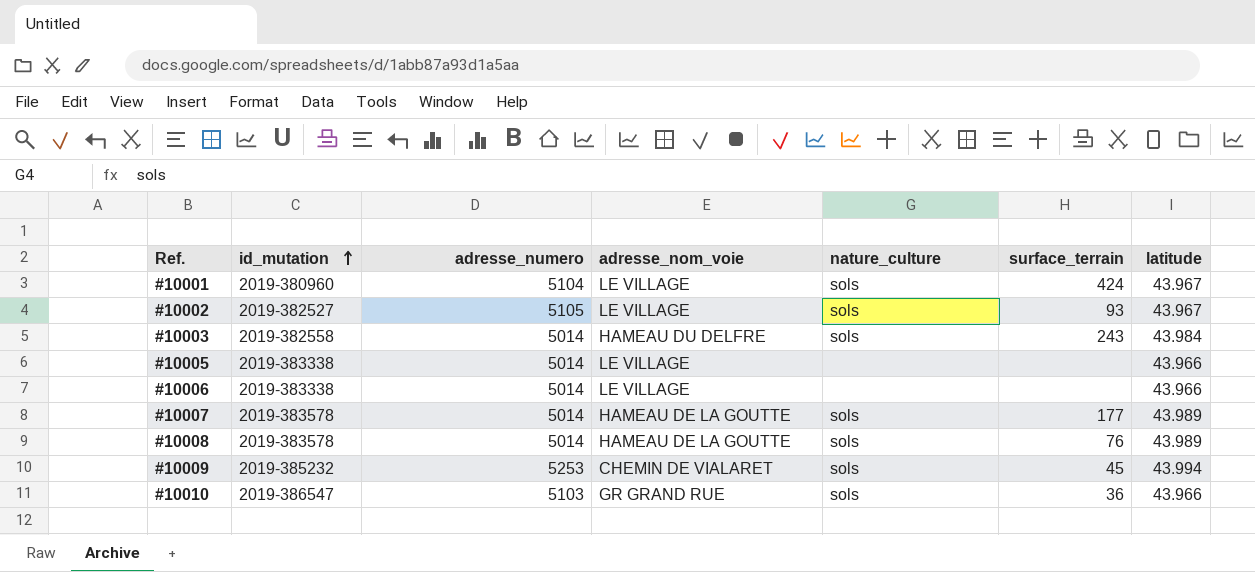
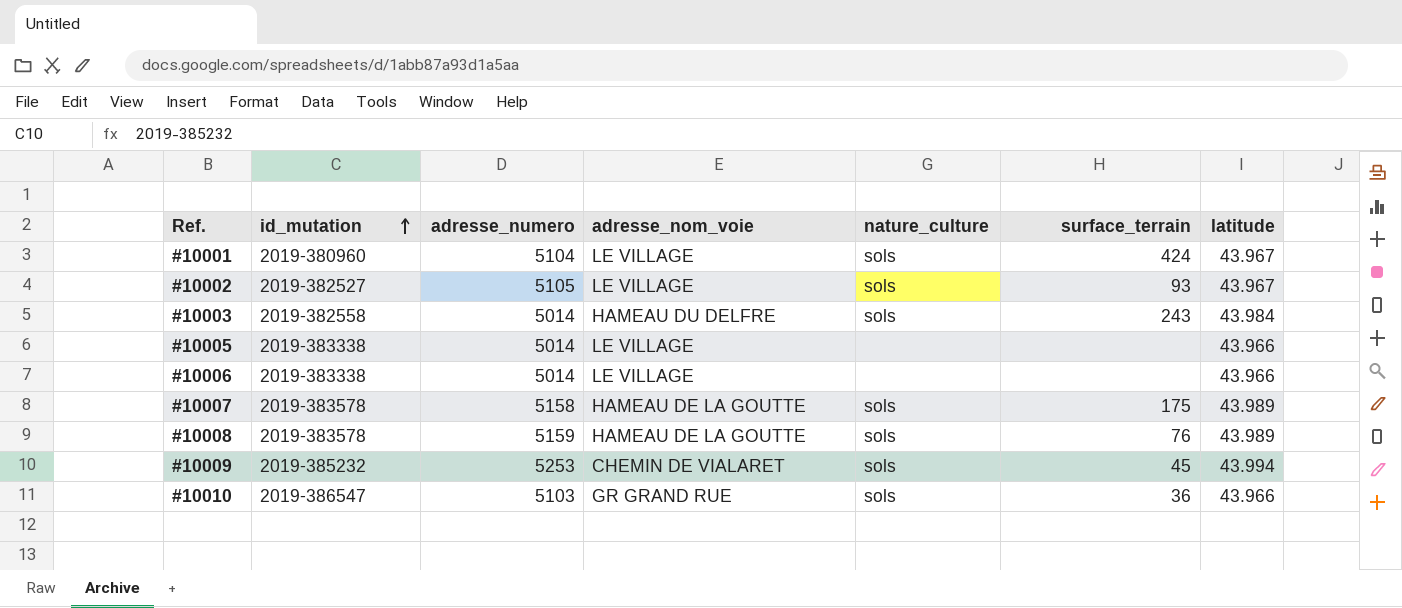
#10007 | adresse_numero: 5014 -> 5158
#10007 | surface_terrain: 177 -> 175
#10008 | adresse_numero: 5014 -> 5159

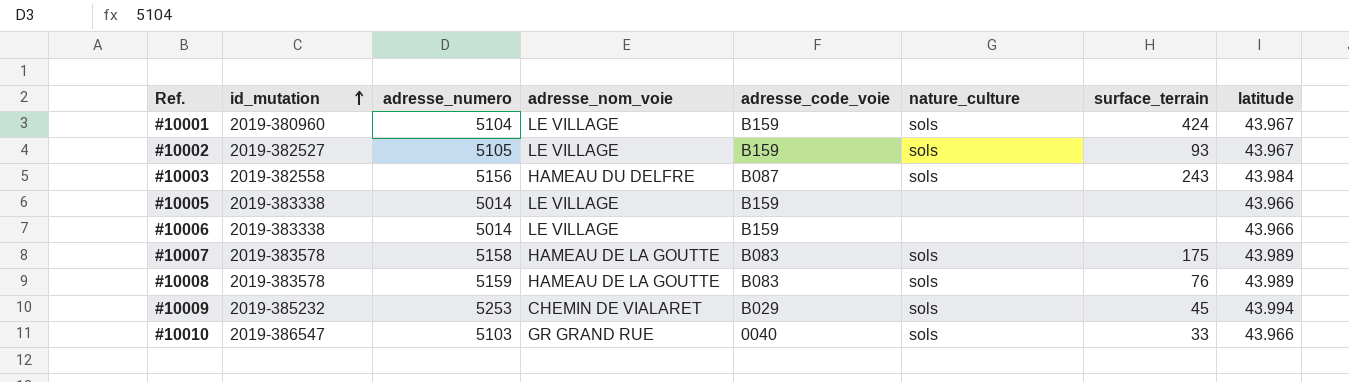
column adresse_code_voie | position: none -> 5
#10003 | adresse_numero: 5014 -> 5156
#10010 | surface_terrain: 36 -> 33

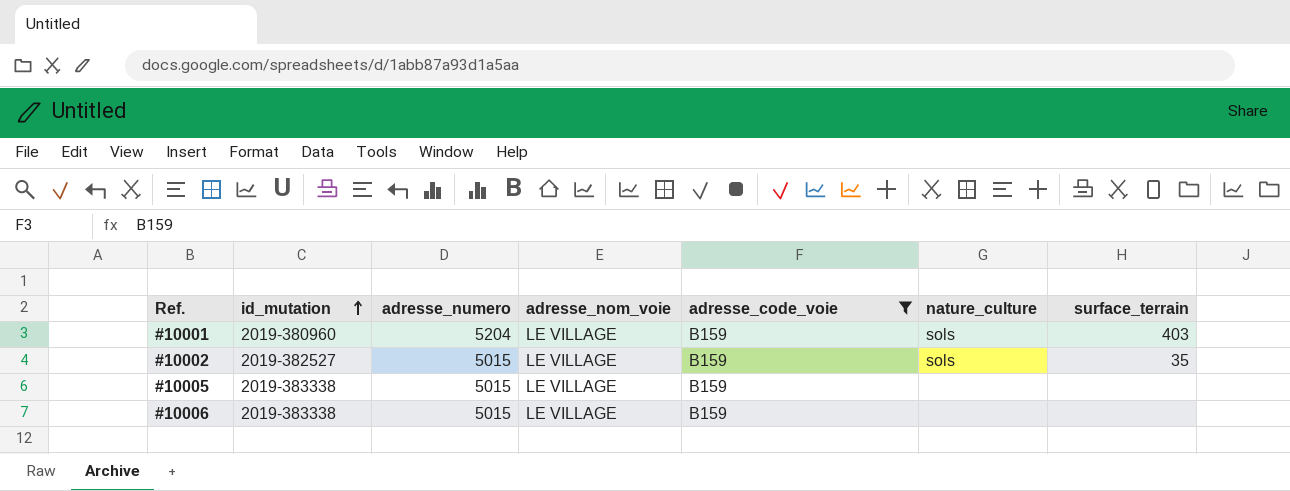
filter: none -> adresse_code_voie = B159
column latitude | position: 8 -> none
#10001 | adresse_numero: 5104 -> 5204
#10001 | surface_terrain: 424 -> 403
#10002 | adresse_numero: 5105 -> 5015
#10002 | surface_terrain: 93 -> 35
#10005 | adresse_numero: 5014 -> 5015
#10006 | adresse_numero: 5014 -> 5015

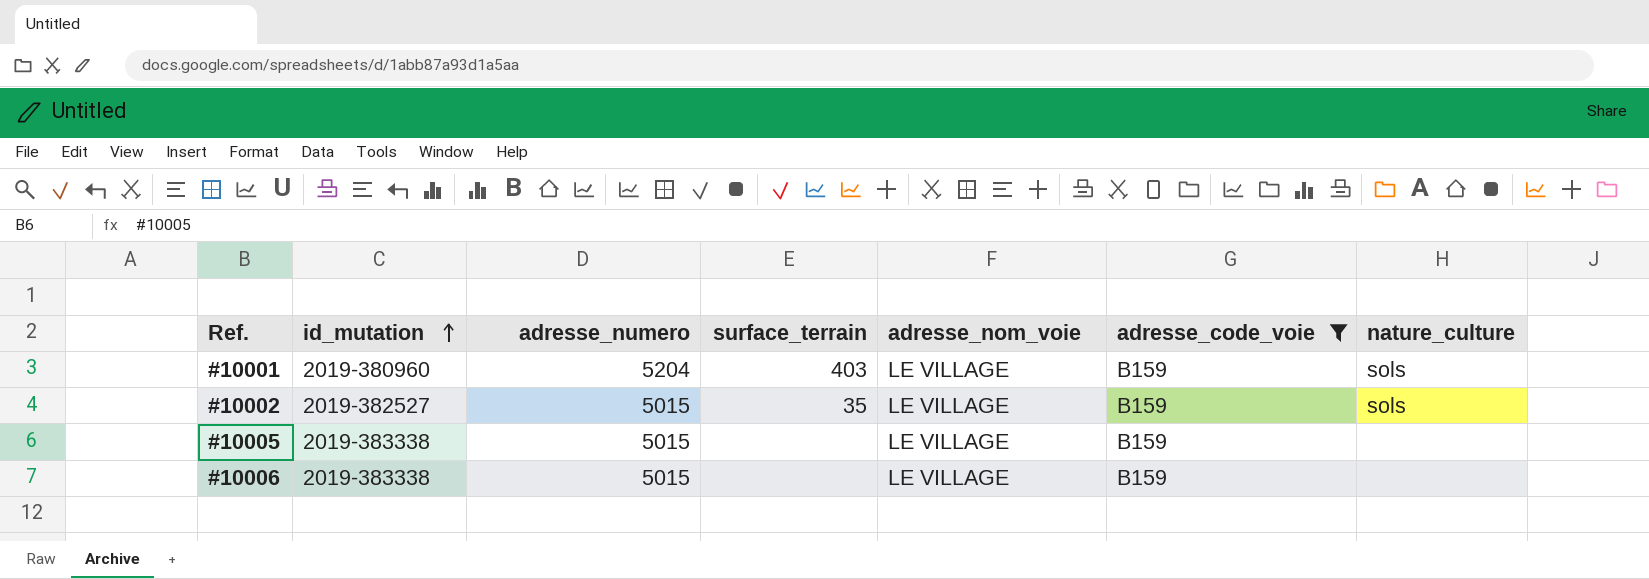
column surface_terrain | position: 7 -> 4

